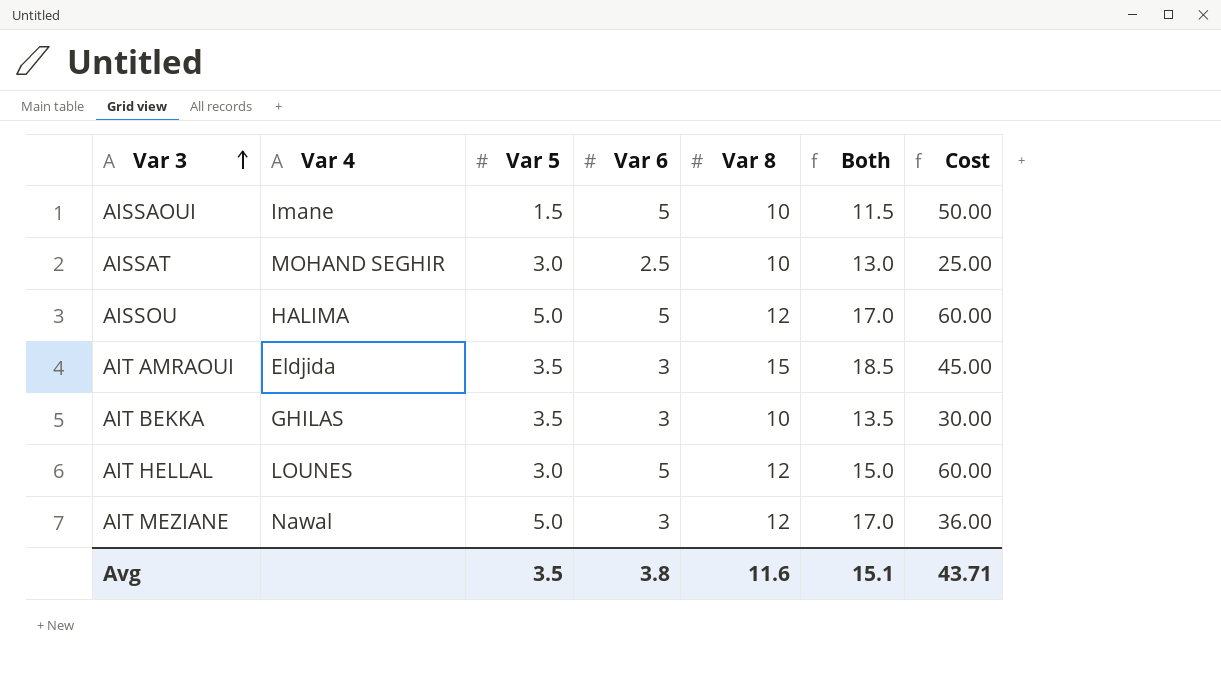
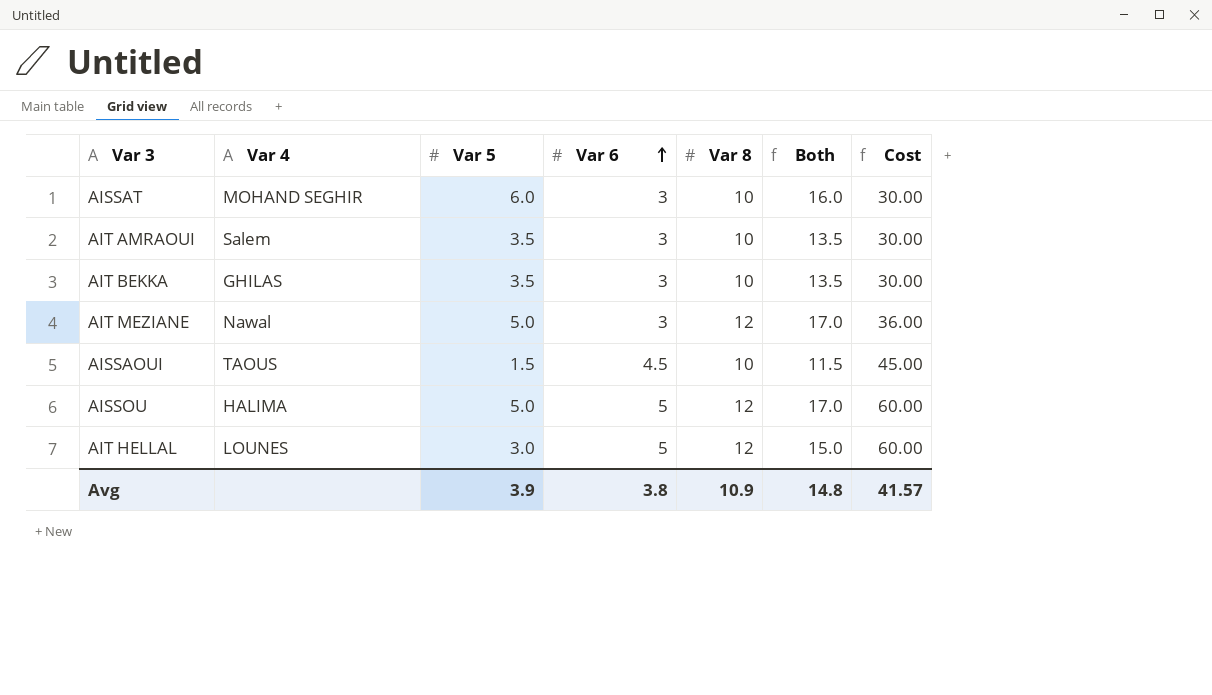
row order: Var 3 ascending -> Var 6 ascending
AISSAT | Var 5: 3.0 -> 6.0
AISSAT | Var 6: 2.5 -> 3
AISSAT | Both: 13.0 -> 16.0
AISSAT | Cost: 25.00 -> 30.00
AIT AMRAOUI | Var 4: Eldjida -> Salem
AIT AMRAOUI | Var 8: 15 -> 10
AIT AMRAOUI | Both: 18.5 -> 13.5
AIT AMRAOUI | Cost: 45.00 -> 30.00
AISSAOUI | Var 4: Imane -> TAOUS
AISSAOUI | Var 6: 5 -> 4.5
AISSAOUI | Cost: 50.00 -> 45.00
Avg | Var 5: 3.5 -> 3.9
Avg | Var 8: 11.6 -> 10.9
Avg | Both: 15.1 -> 14.8
Avg | Cost: 43.71 -> 41.57

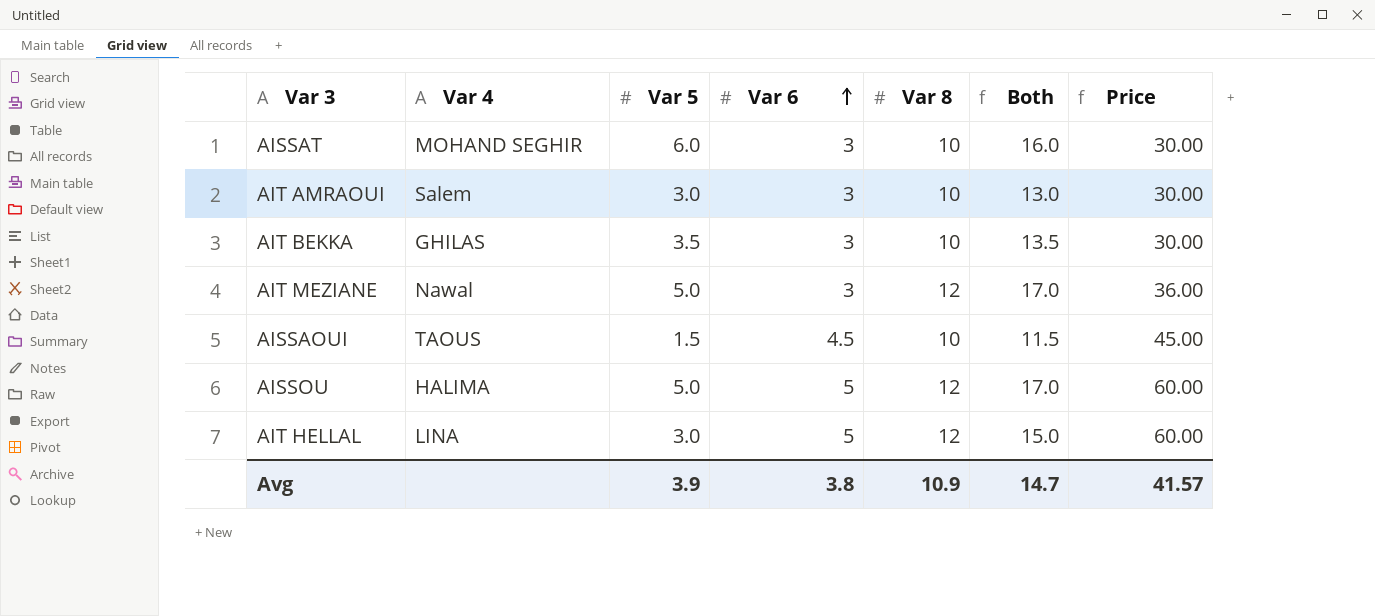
column name: Cost -> Price
AIT AMRAOUI | Var 5: 3.5 -> 3.0
AIT AMRAOUI | Both: 13.5 -> 13.0
AIT HELLAL | Var 4: LOUNES -> LINA
Avg | Both: 14.8 -> 14.7

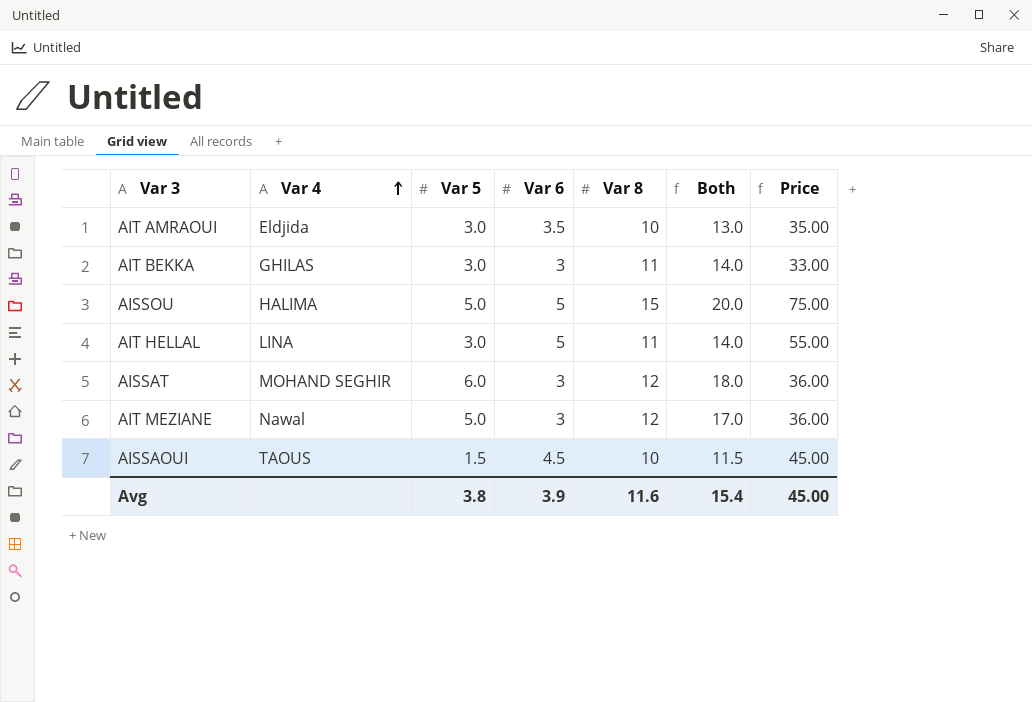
row order: Var 6 ascending -> Var 4 ascending
AIT AMRAOUI | Var 4: Salem -> Eldjida
AIT AMRAOUI | Var 6: 3 -> 3.5
AIT AMRAOUI | Price: 30.00 -> 35.00
AIT BEKKA | Var 5: 3.5 -> 3.0
AIT BEKKA | Var 8: 10 -> 11
AIT BEKKA | Both: 13.5 -> 14.0
AIT BEKKA | Price: 30.00 -> 33.00
AISSOU | Var 8: 12 -> 15
AISSOU | Both: 17.0 -> 20.0
AISSOU | Price: 60.00 -> 75.00
AIT HELLAL | Var 8: 12 -> 11
AIT HELLAL | Both: 15.0 -> 14.0
AIT HELLAL | Price: 60.00 -> 55.00
AISSAT | Var 8: 10 -> 12
AISSAT | Both: 16.0 -> 18.0
AISSAT | Price: 30.00 -> 36.00
Avg | Var 5: 3.9 -> 3.8
Avg | Var 6: 3.8 -> 3.9
Avg | Var 8: 10.9 -> 11.6
Avg | Both: 14.7 -> 15.4
Avg | Price: 41.57 -> 45.00

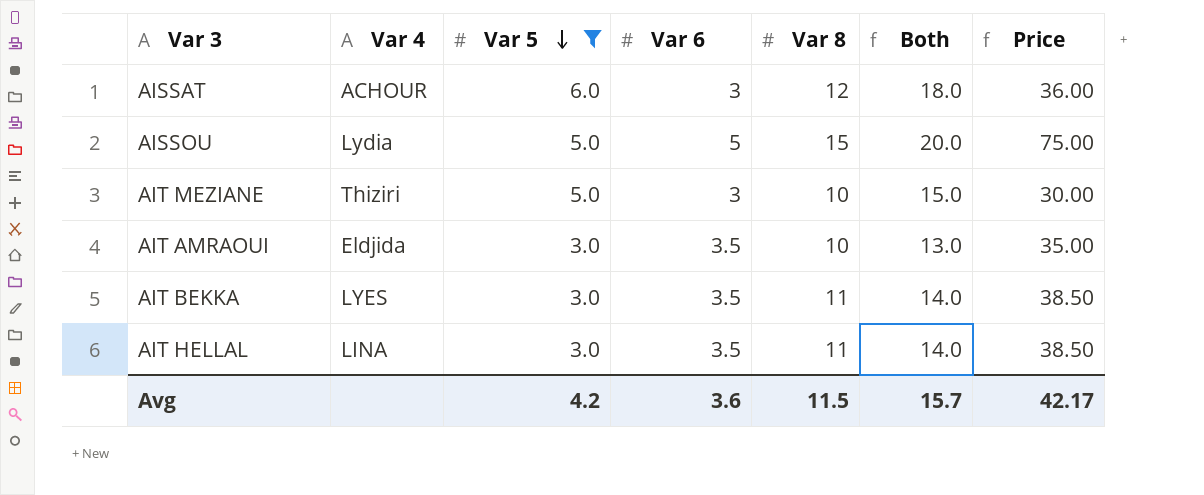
filter: none -> Var 5 != 1.5
row order: Var 4 ascending -> Var 5 descending
AISSAT | Var 4: MOHAND SEGHIR -> ACHOUR
AISSOU | Var 4: HALIMA -> Lydia
AIT MEZIANE | Var 4: Nawal -> Thiziri
AIT MEZIANE | Var 8: 12 -> 10
AIT MEZIANE | Both: 17.0 -> 15.0
AIT MEZIANE | Price: 36.00 -> 30.00
AIT BEKKA | Var 4: GHILAS -> LYES
AIT BEKKA | Var 6: 3 -> 3.5
AIT BEKKA | Price: 33.00 -> 38.50
AIT HELLAL | Var 6: 5 -> 3.5
AIT HELLAL | Price: 55.00 -> 38.50
Avg | Var 5: 3.8 -> 4.2
Avg | Var 6: 3.9 -> 3.6
Avg | Var 8: 11.6 -> 11.5
Avg | Both: 15.4 -> 15.7
Avg | Price: 45.00 -> 42.17

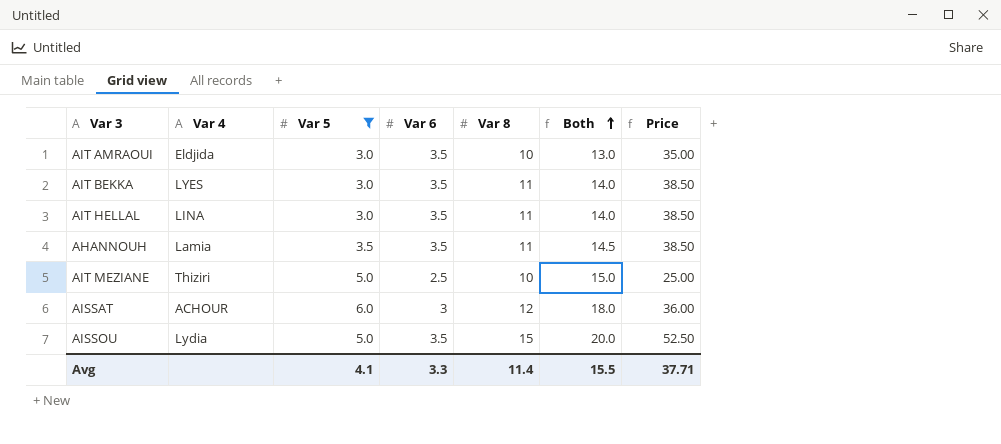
row order: Var 5 descending -> Both ascending
row AHANNOUH: none -> Lamia | 3.5 | 3.5 | 11 | 14.5 | 38.50
AIT MEZIANE | Var 6: 3 -> 2.5
AIT MEZIANE | Price: 30.00 -> 25.00
AISSOU | Var 6: 5 -> 3.5
AISSOU | Price: 75.00 -> 52.50
Avg | Var 5: 4.2 -> 4.1
Avg | Var 6: 3.6 -> 3.3
Avg | Var 8: 11.5 -> 11.4
Avg | Both: 15.7 -> 15.5
Avg | Price: 42.17 -> 37.71

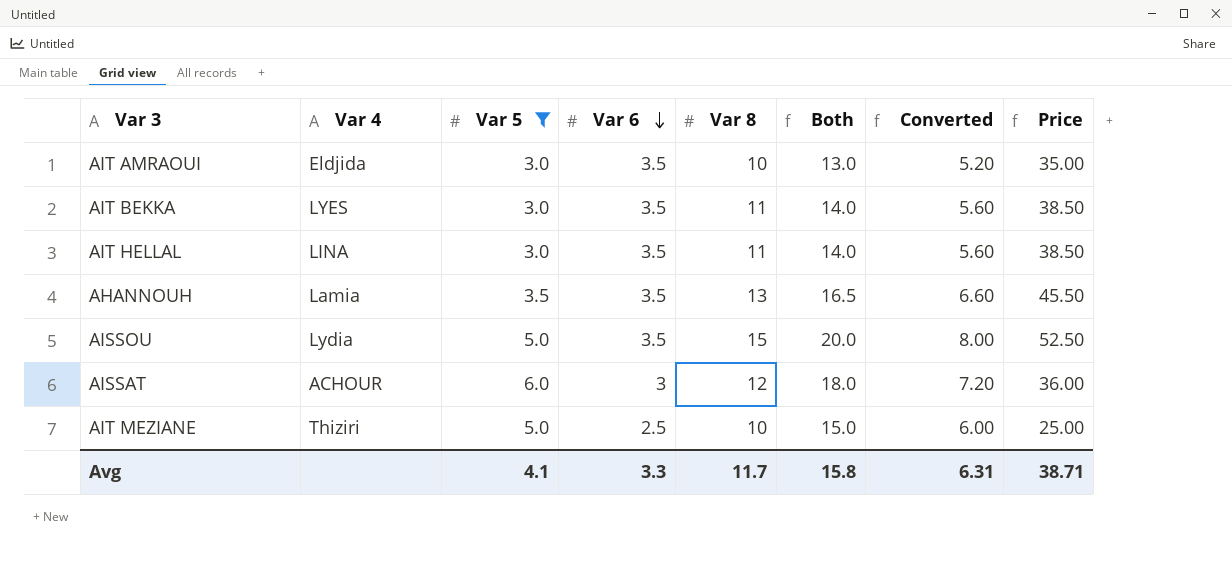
row order: Both ascending -> Var 6 descending
column Converted | formula: none -> [Both] * 0.4
AHANNOUH | Var 8: 11 -> 13
AHANNOUH | Both: 14.5 -> 16.5
AHANNOUH | Price: 38.50 -> 45.50
Avg | Var 8: 11.4 -> 11.7
Avg | Both: 15.5 -> 15.8
Avg | Price: 37.71 -> 38.71

